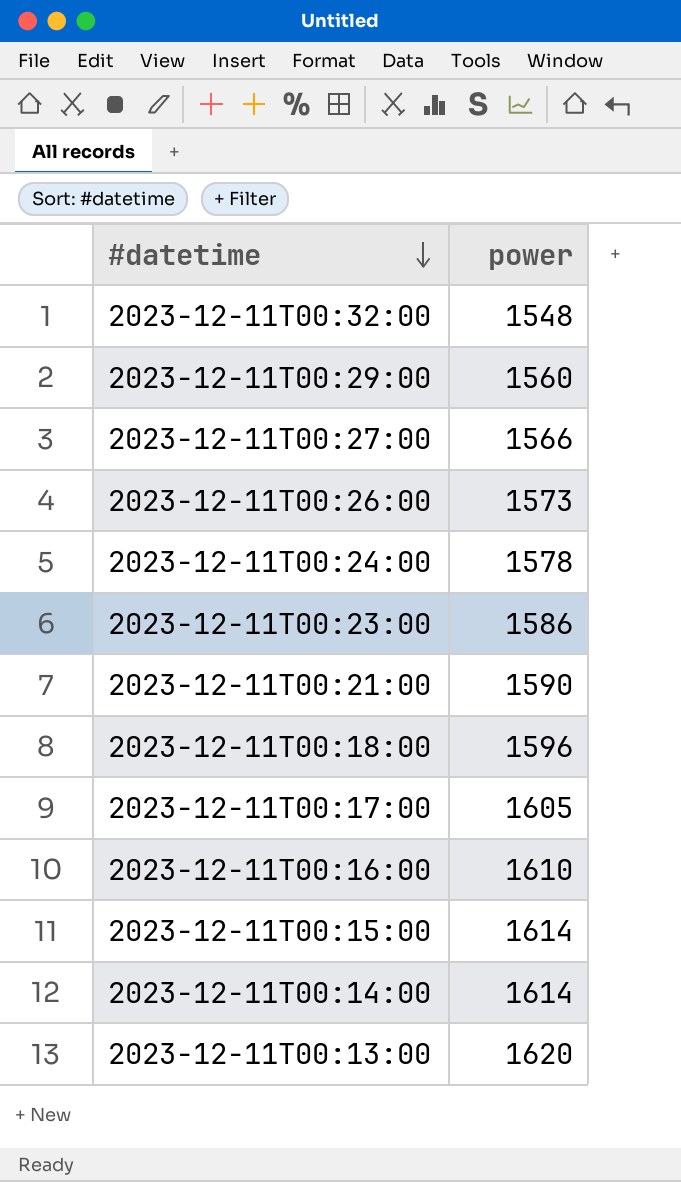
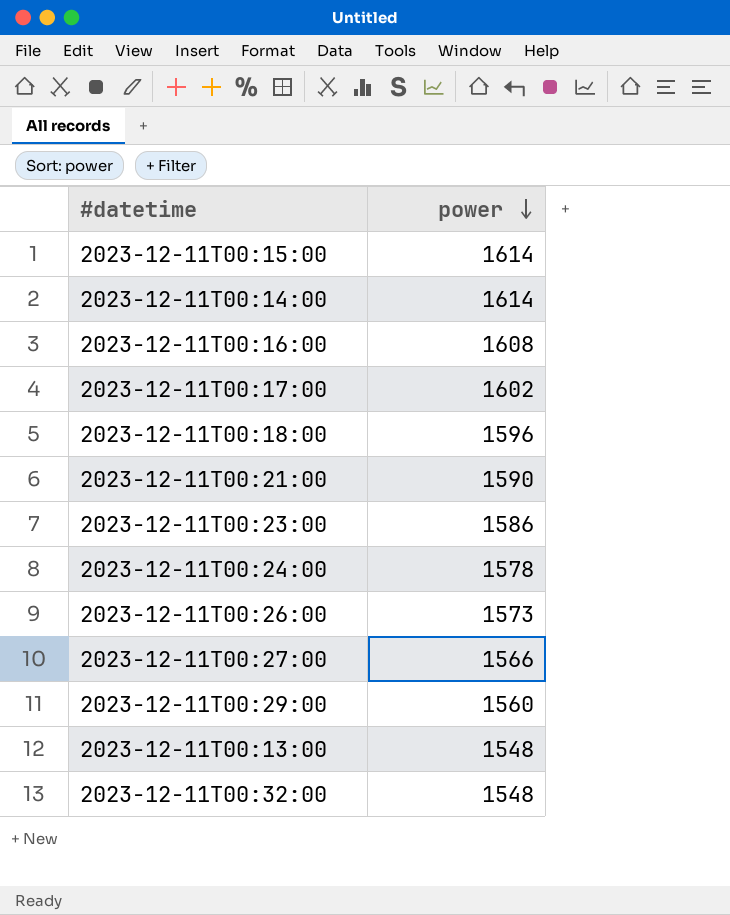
row order: #datetime descending -> power descending
2023-12-11T00:16:00 | power: 1610 -> 1608
2023-12-11T00:17:00 | power: 1605 -> 1602
2023-12-11T00:13:00 | power: 1620 -> 1548

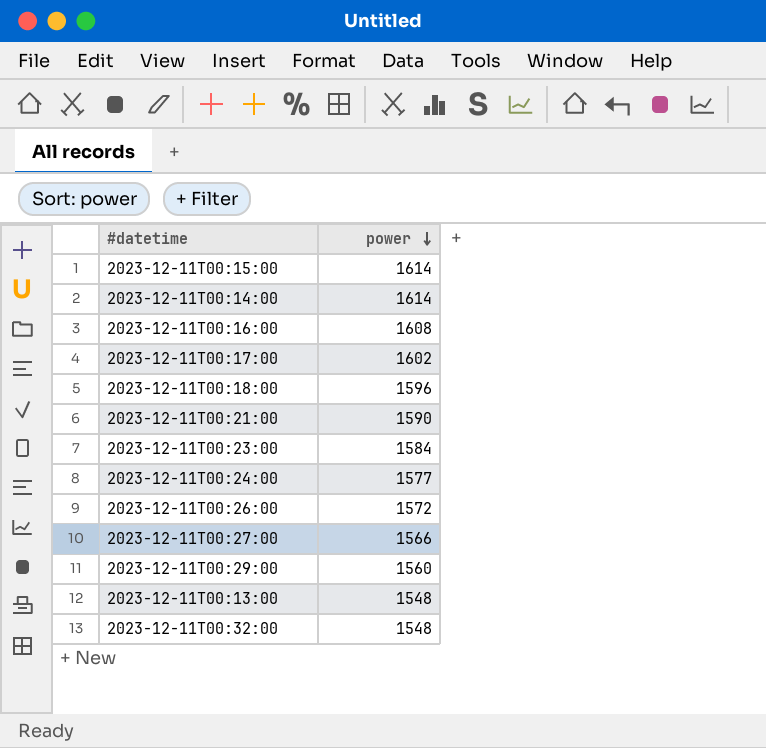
2023-12-11T00:23:00 | power: 1586 -> 1584
2023-12-11T00:24:00 | power: 1578 -> 1577
2023-12-11T00:26:00 | power: 1573 -> 1572

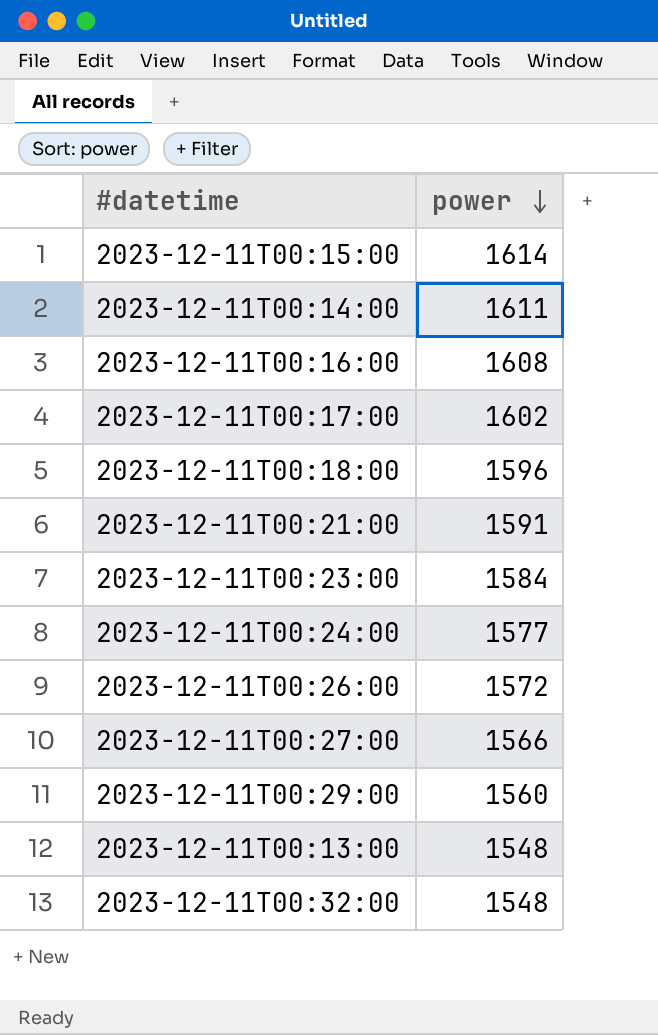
2023-12-11T00:14:00 | power: 1614 -> 1611
2023-12-11T00:21:00 | power: 1590 -> 1591

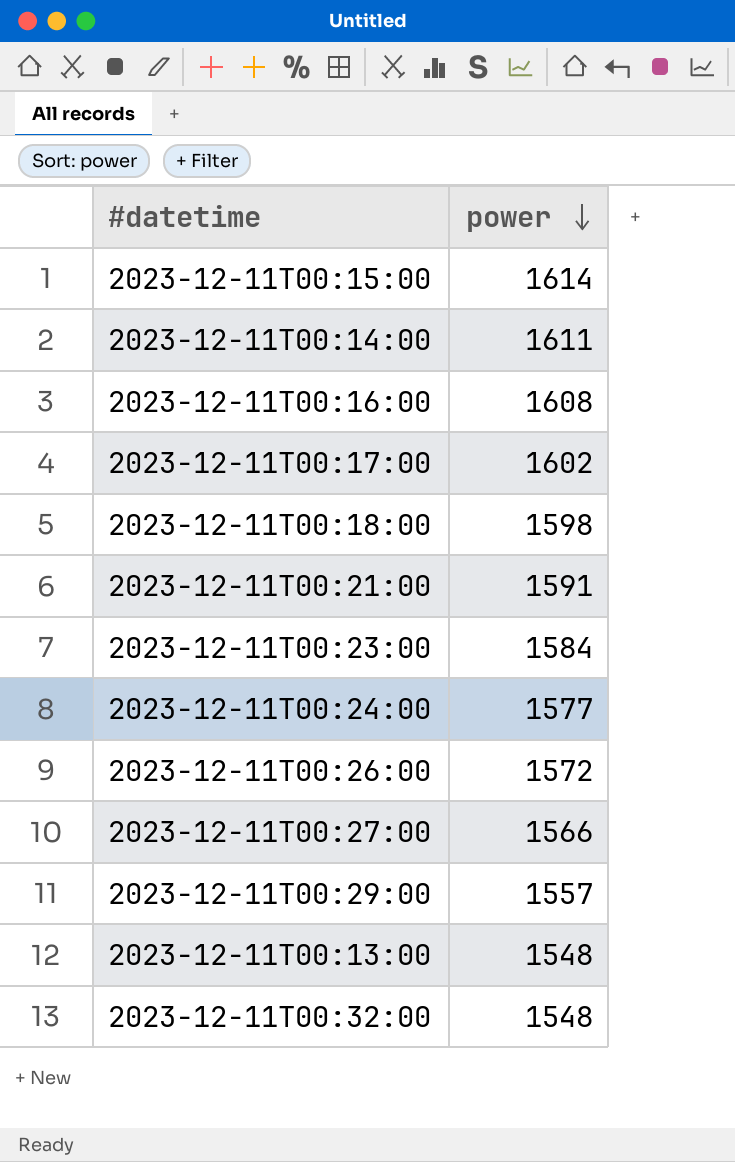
2023-12-11T00:18:00 | power: 1596 -> 1598
2023-12-11T00:29:00 | power: 1560 -> 1557

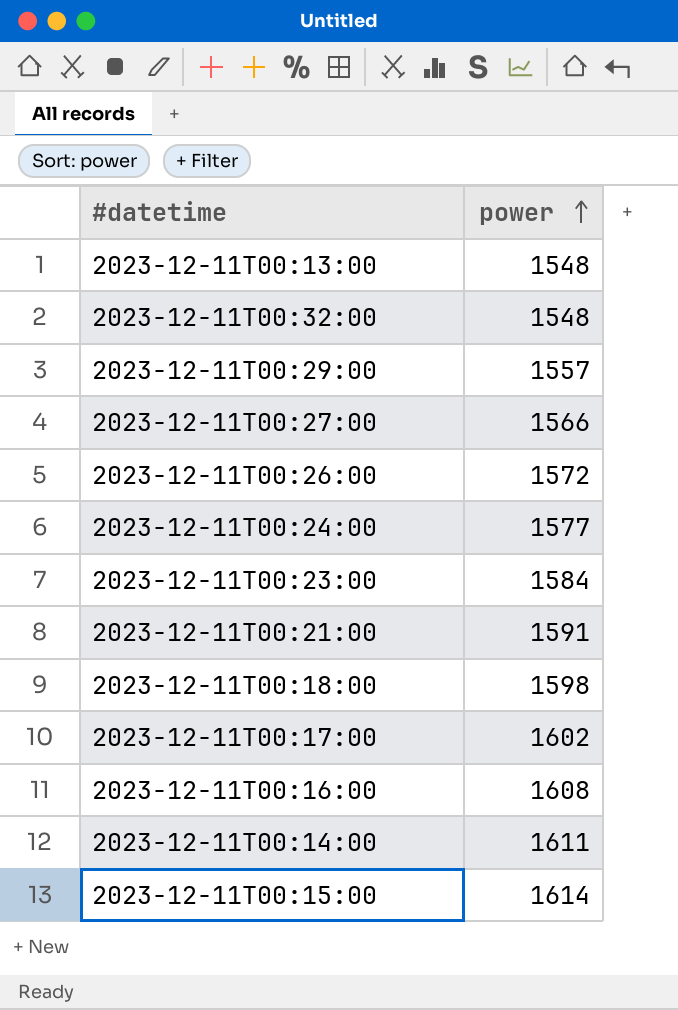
row order: power descending -> power ascending

